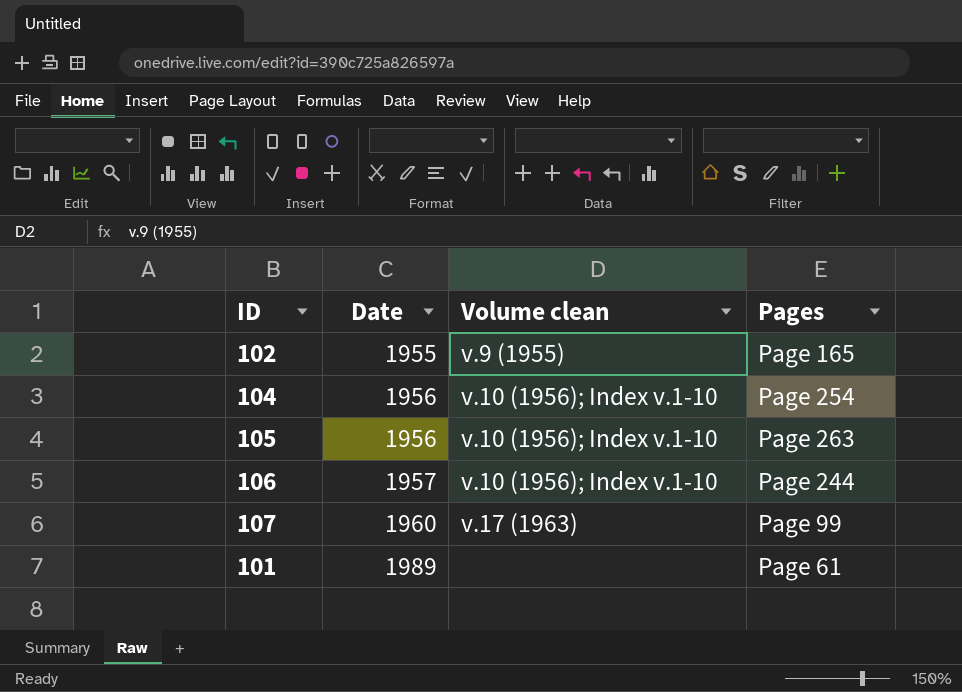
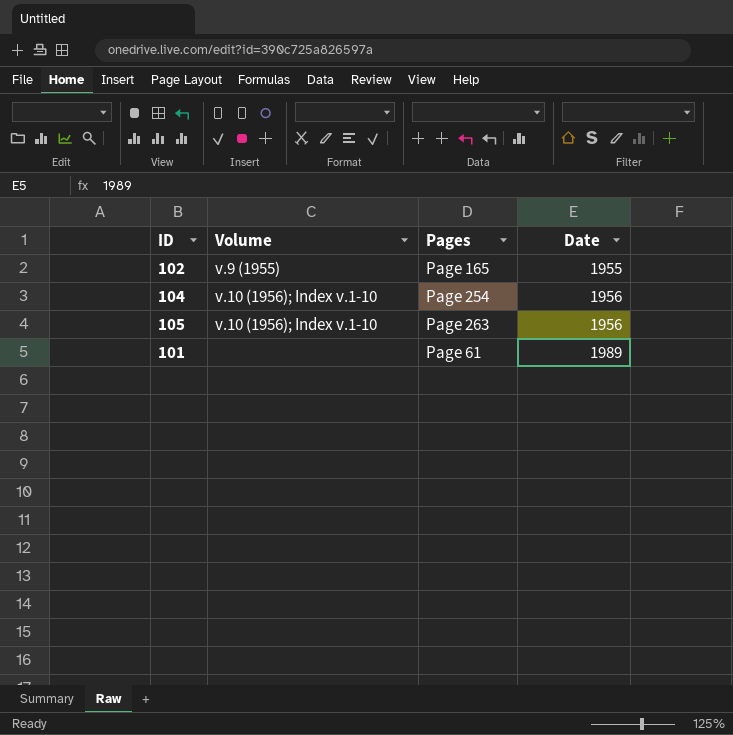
column name: Volume clean -> Volume
column Date | position: 2 -> 4
row 106: 1957 | v.10 (1956); Index v.1-10 | Page 244 -> none
row 107: 1960 | v.17 (1963) | Page 99 -> none

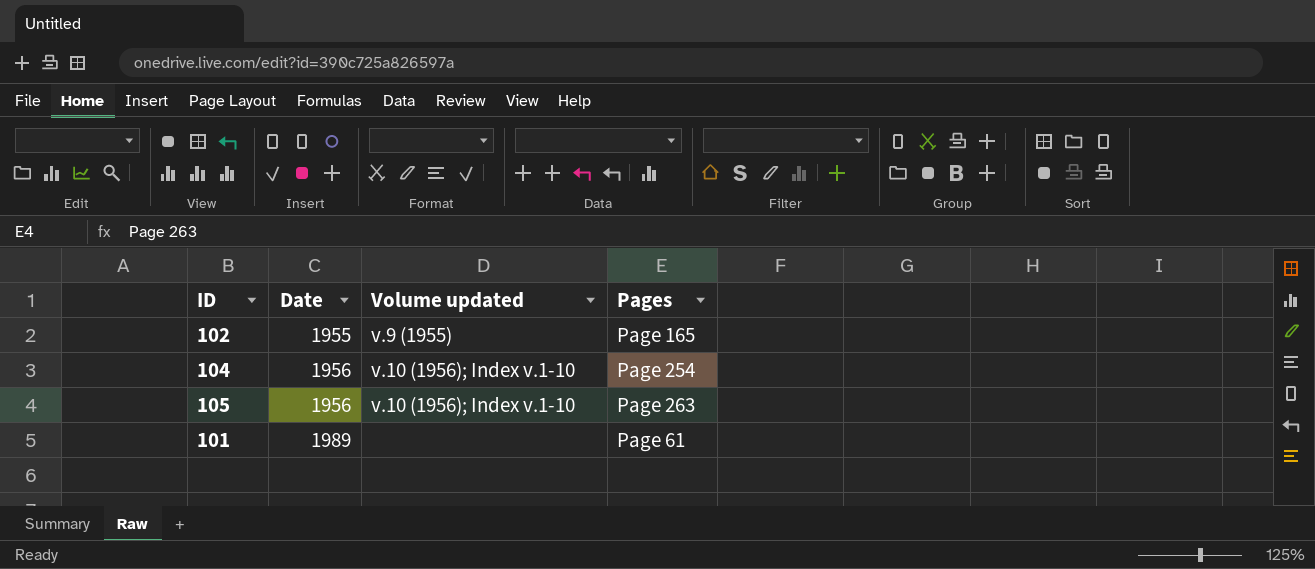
column Date | position: 4 -> 2
column name: Volume -> Volume updated

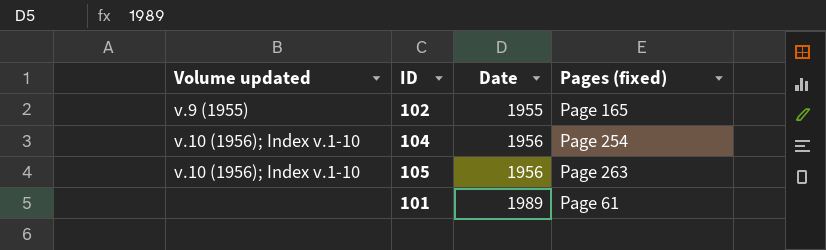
column Volume updated | position: 3 -> 1
column name: Pages -> Pages (fixed)

